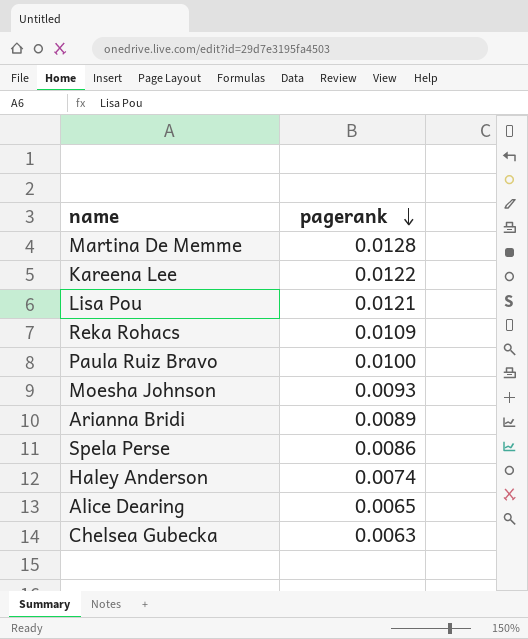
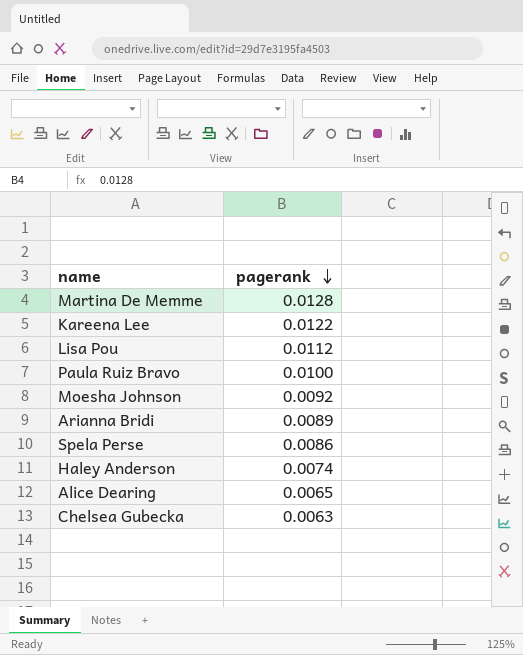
row Reka Rohacs: 0.0109 -> none
Lisa Pou | pagerank: 0.0121 -> 0.0112
Moesha Johnson | pagerank: 0.0093 -> 0.0092

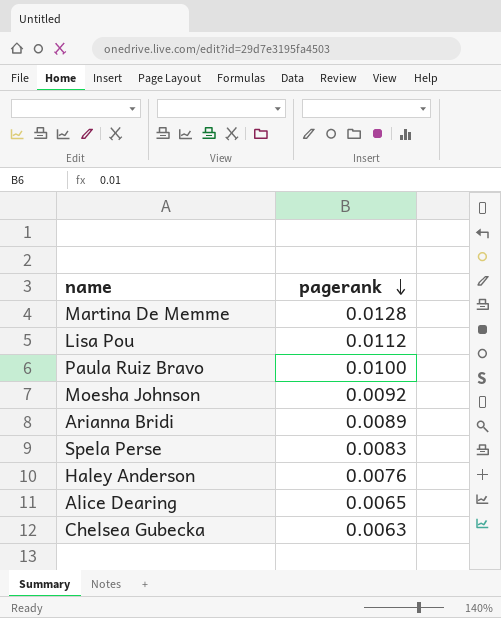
row Kareena Lee: 0.0122 -> none
Spela Perse | pagerank: 0.0086 -> 0.0083
Haley Anderson | pagerank: 0.0074 -> 0.0076

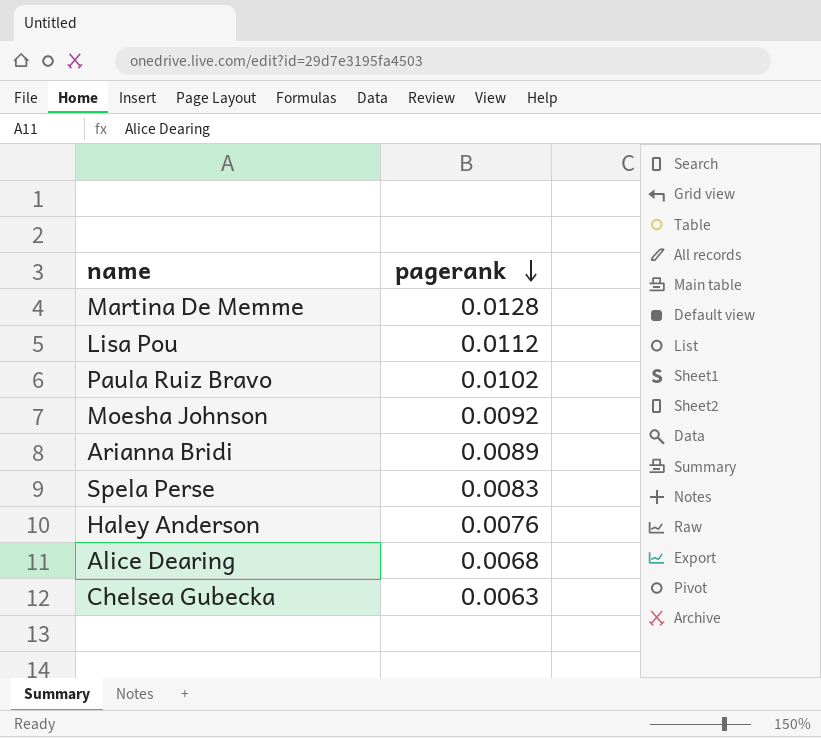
Paula Ruiz Bravo | pagerank: 0.0100 -> 0.0102
Alice Dearing | pagerank: 0.0065 -> 0.0068

